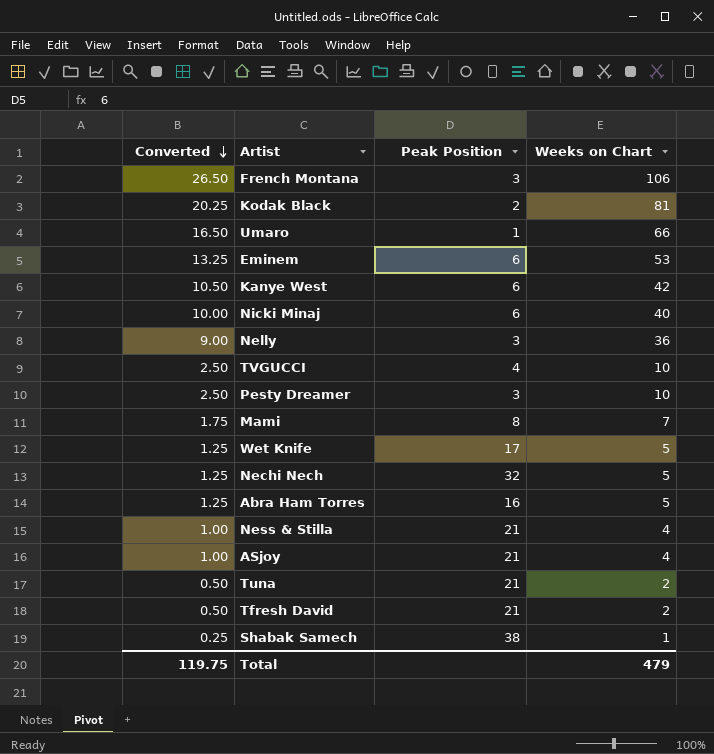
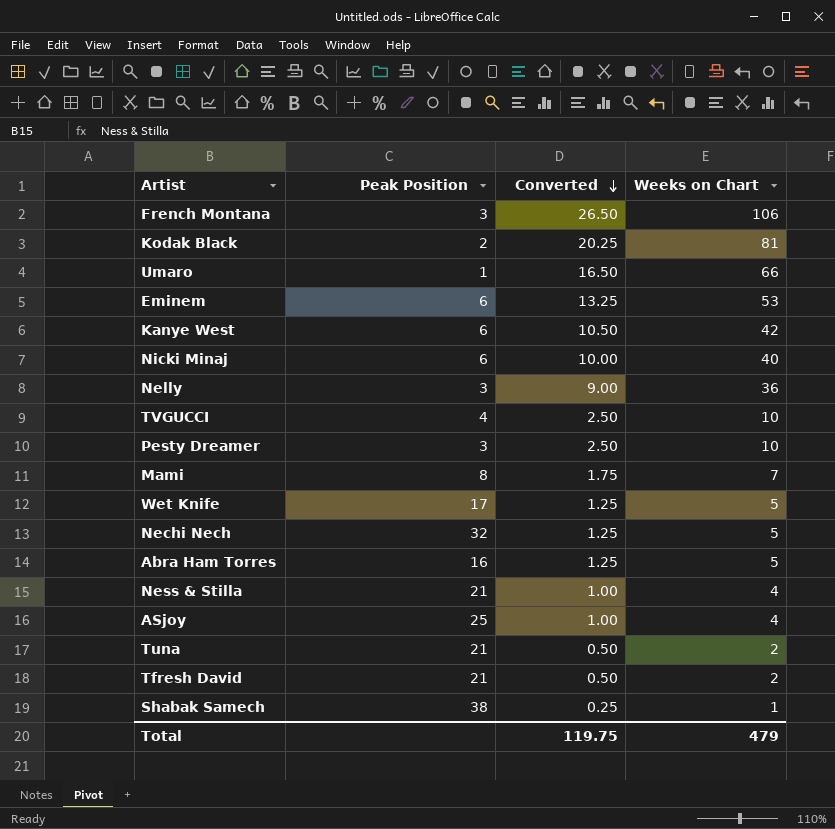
column Converted | position: 1 -> 3
ASjoy | Peak Position: 21 -> 25

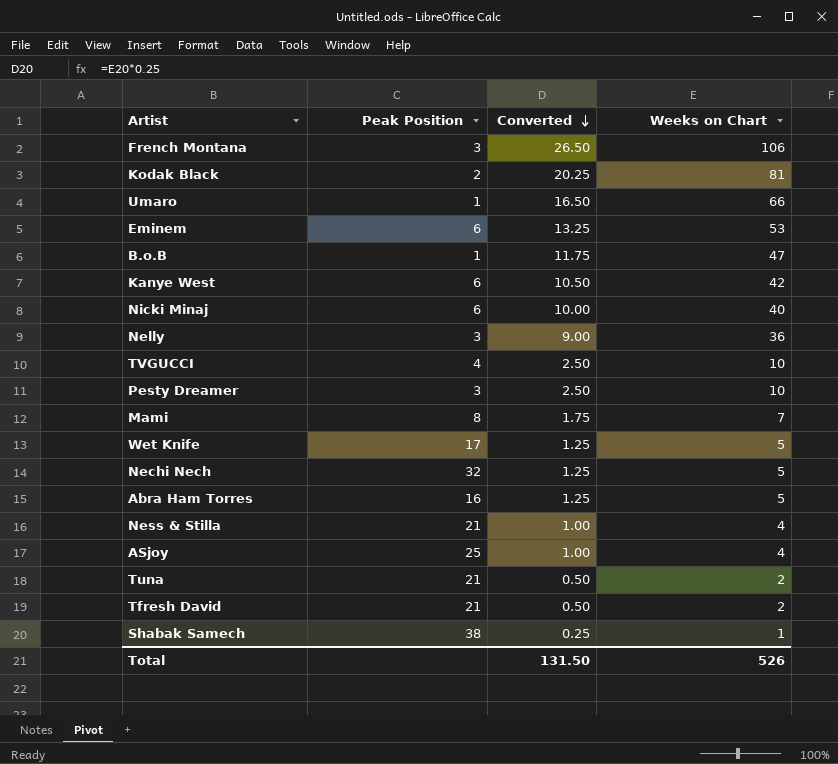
row B.o.B: none -> 1 | 11.75 | 47
Total | Converted: 119.75 -> 131.50
Total | Weeks on Chart: 479 -> 526

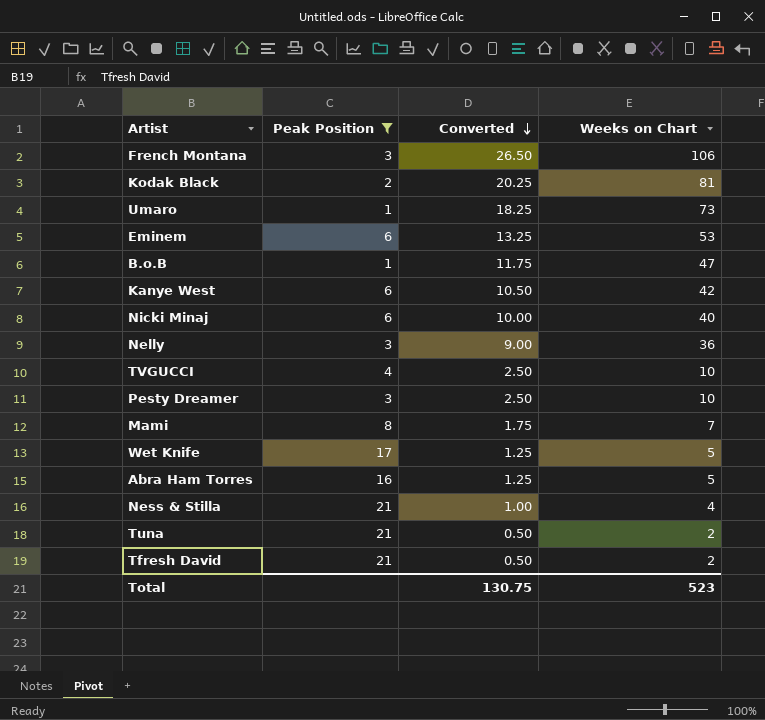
filter: none -> Peak Position <= 21
Umaro | Converted: 16.50 -> 18.25
Umaro | Weeks on Chart: 66 -> 73
Total | Converted: 131.50 -> 130.75
Total | Weeks on Chart: 526 -> 523

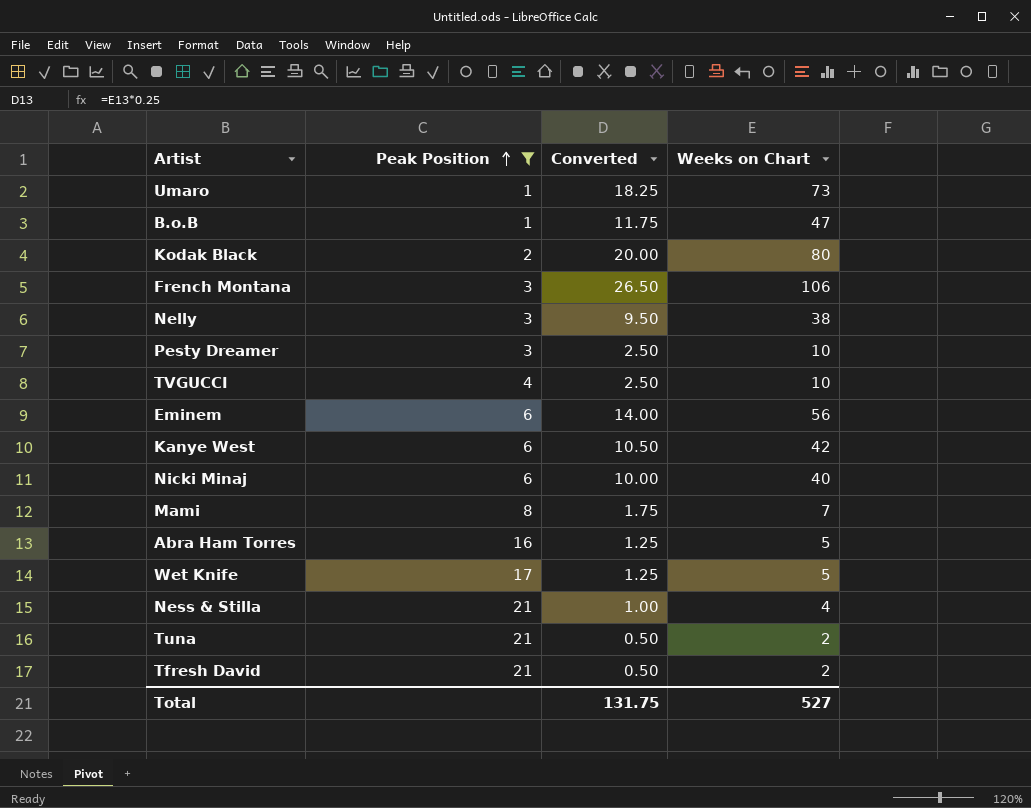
row order: Converted descending -> Peak Position ascending
Kodak Black | Converted: 20.25 -> 20.00
Kodak Black | Weeks on Chart: 81 -> 80
Nelly | Converted: 9.00 -> 9.50
Nelly | Weeks on Chart: 36 -> 38
Eminem | Converted: 13.25 -> 14.00
Eminem | Weeks on Chart: 53 -> 56
Total | Converted: 130.75 -> 131.75
Total | Weeks on Chart: 523 -> 527

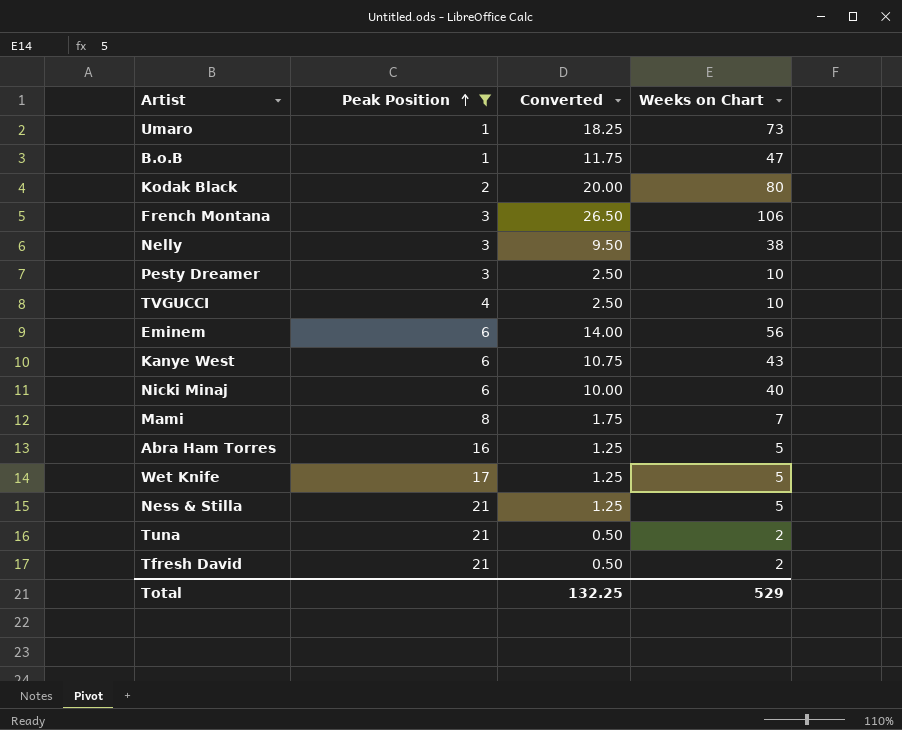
Kanye West | Converted: 10.50 -> 10.75
Kanye West | Weeks on Chart: 42 -> 43
Ness & Stilla | Converted: 1.00 -> 1.25
Ness & Stilla | Weeks on Chart: 4 -> 5
Total | Converted: 131.75 -> 132.25
Total | Weeks on Chart: 527 -> 529

